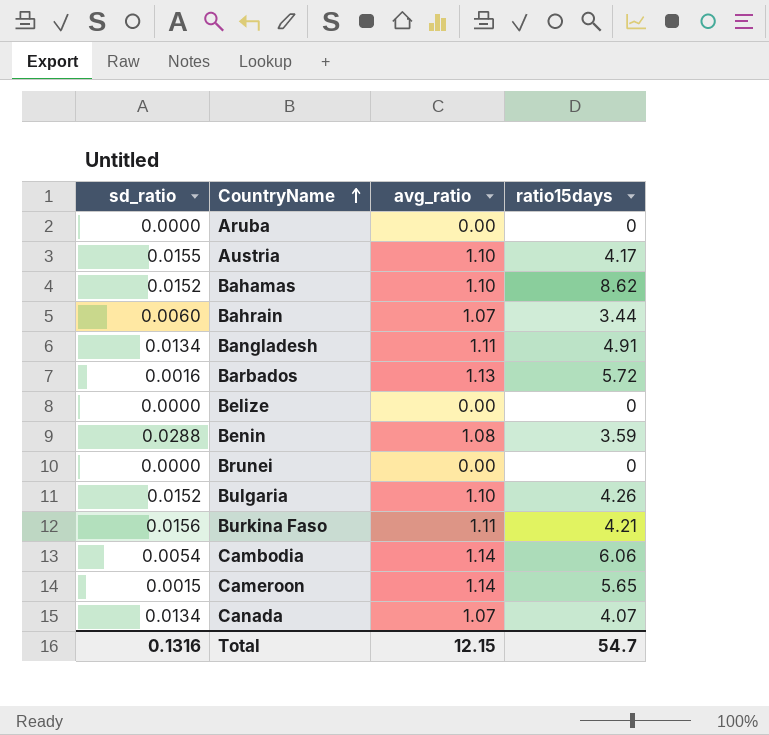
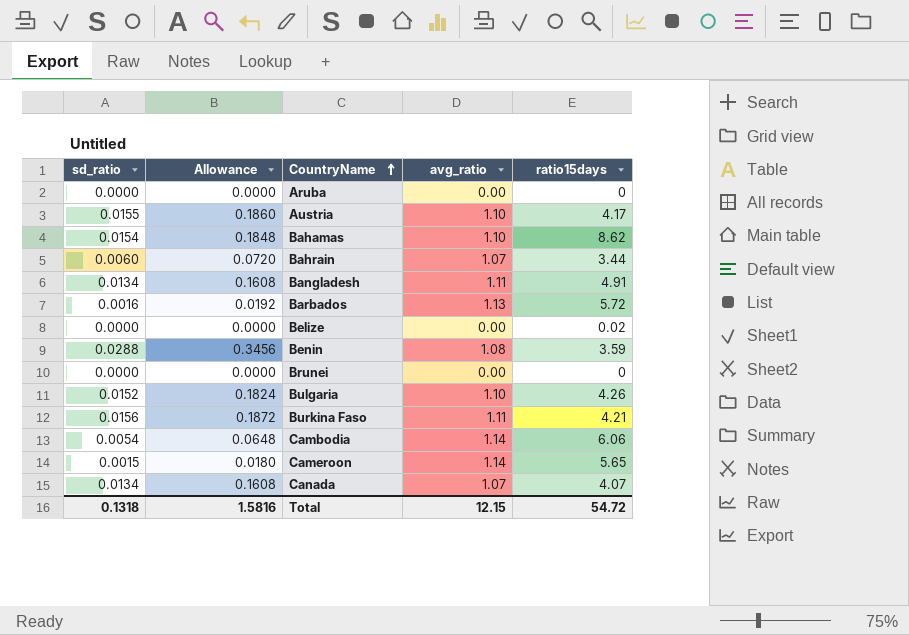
column Allowance | formula: none -> [sd_ratio] * 12
Bahamas | sd_ratio: 0.0152 -> 0.0154
Belize | ratio15days: 0 -> 0.02
Total | sd_ratio: 0.1316 -> 0.1318
Total | ratio15days: 54.7 -> 54.72

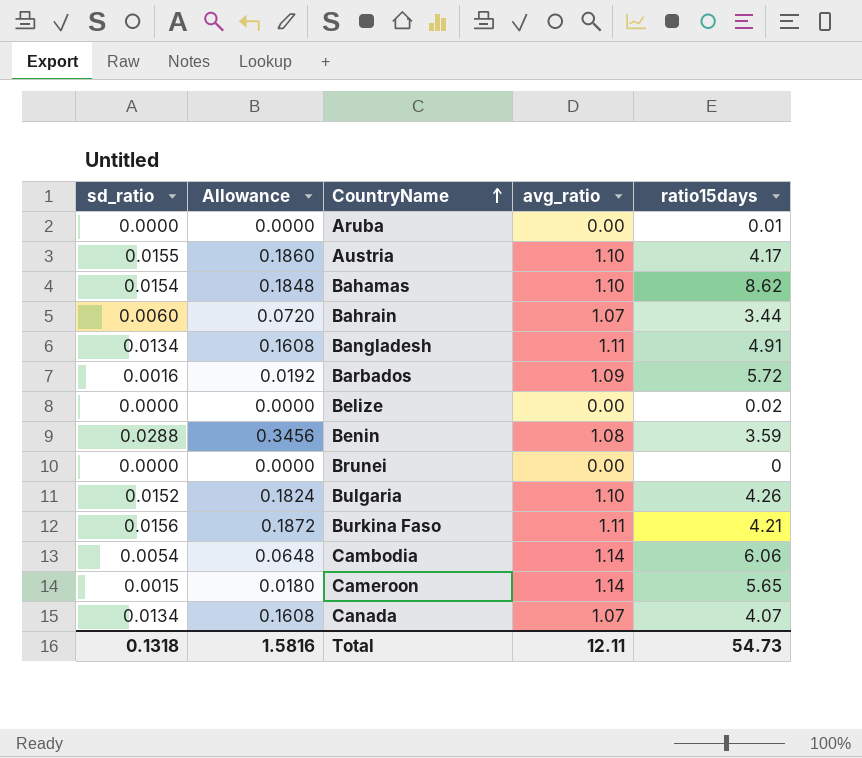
Aruba | ratio15days: 0 -> 0.01
Barbados | avg_ratio: 1.13 -> 1.09
Total | avg_ratio: 12.15 -> 12.11
Total | ratio15days: 54.72 -> 54.73

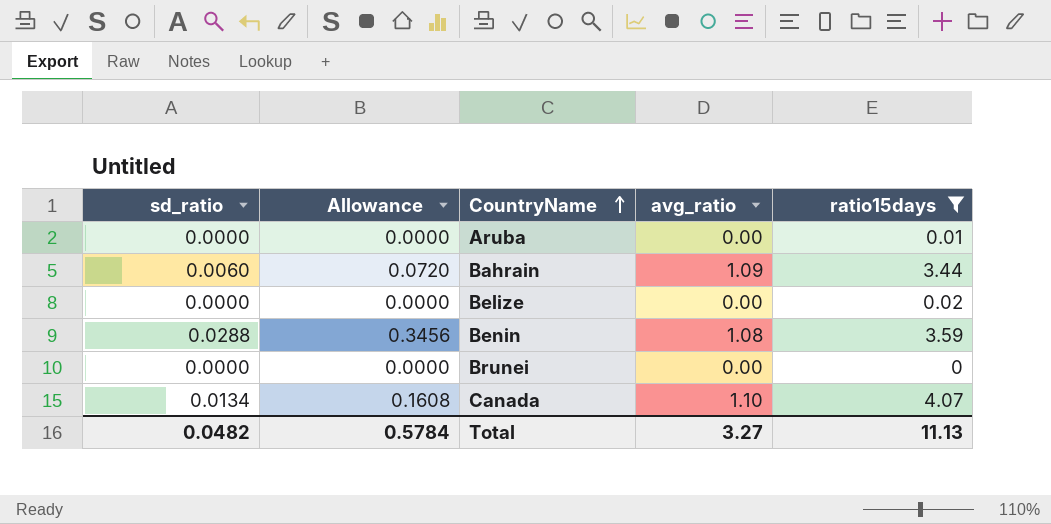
filter: none -> ratio15days <= 4.07
Bahrain | avg_ratio: 1.07 -> 1.09
Canada | avg_ratio: 1.07 -> 1.10
Total | sd_ratio: 0.1318 -> 0.0482
Total | Allowance: 1.5816 -> 0.5784
Total | avg_ratio: 12.11 -> 3.27
Total | ratio15days: 54.73 -> 11.13

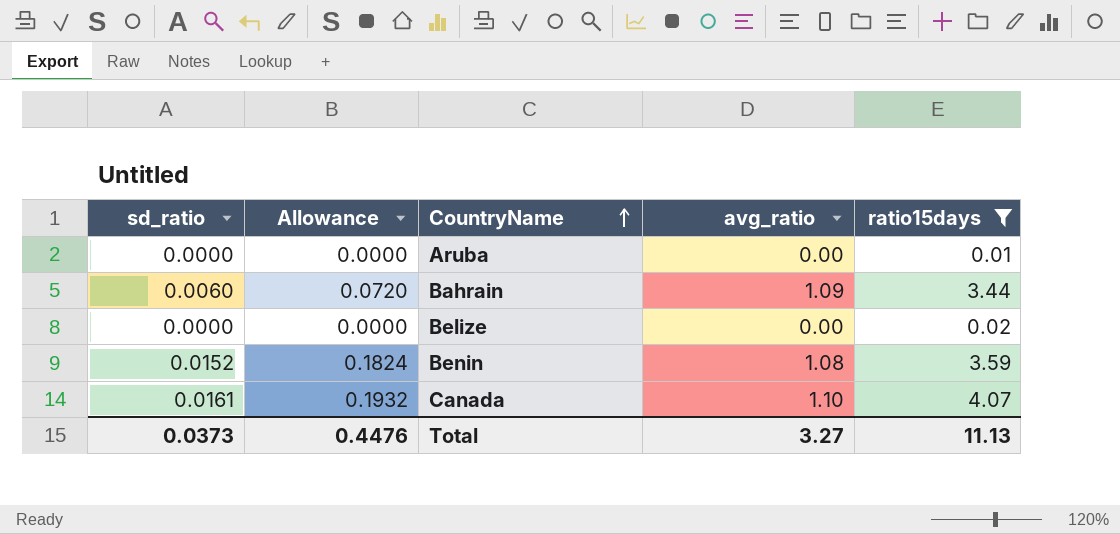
row Brunei: 0.0000 | 0.0000 | 0.00 | 0 -> none
Benin | sd_ratio: 0.0288 -> 0.0152
Benin | Allowance: 0.3456 -> 0.1824
Canada | sd_ratio: 0.0134 -> 0.0161
Canada | Allowance: 0.1608 -> 0.1932
Total | sd_ratio: 0.0482 -> 0.0373
Total | Allowance: 0.5784 -> 0.4476

